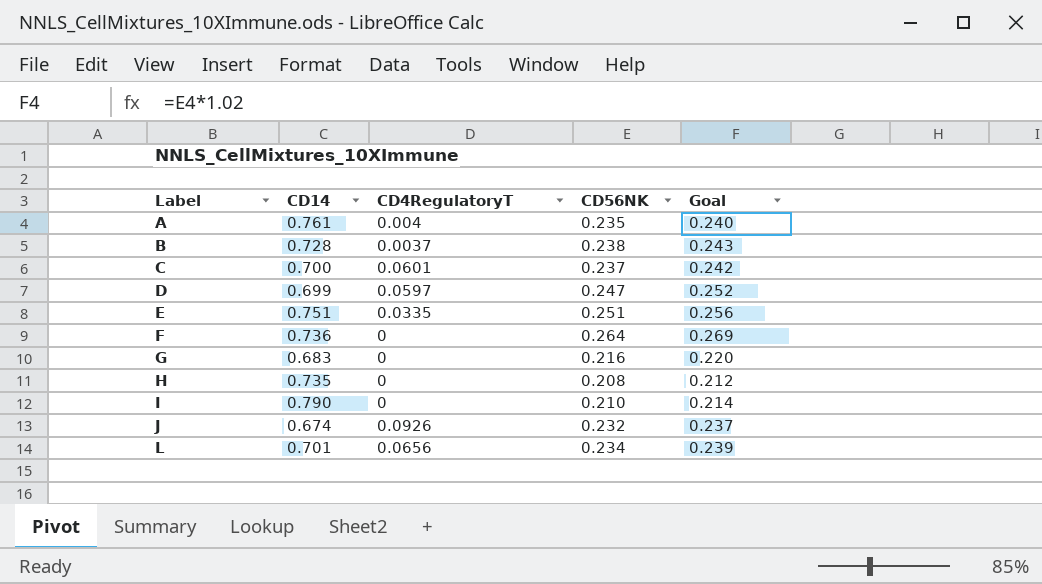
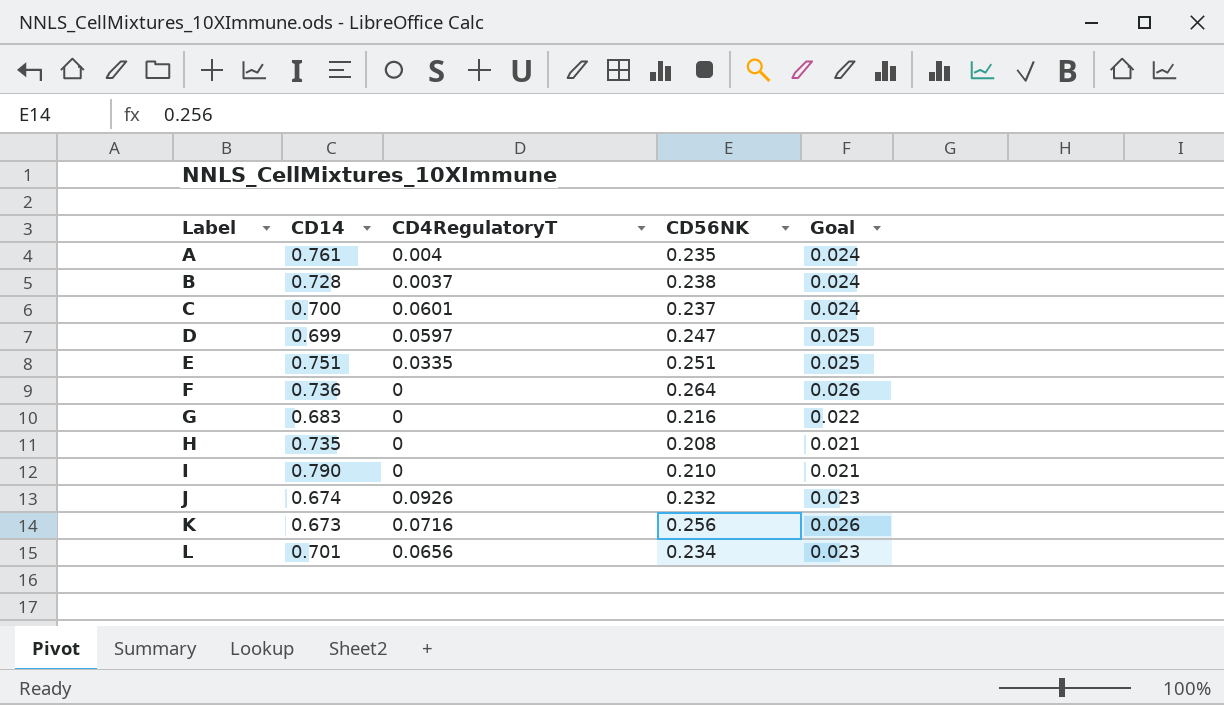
column Goal | formula: [CD56NK] * 1.02 -> [CD56NK] * 0.1
row K: none -> 0.673 | 0.0716 | 0.256 | 0.026

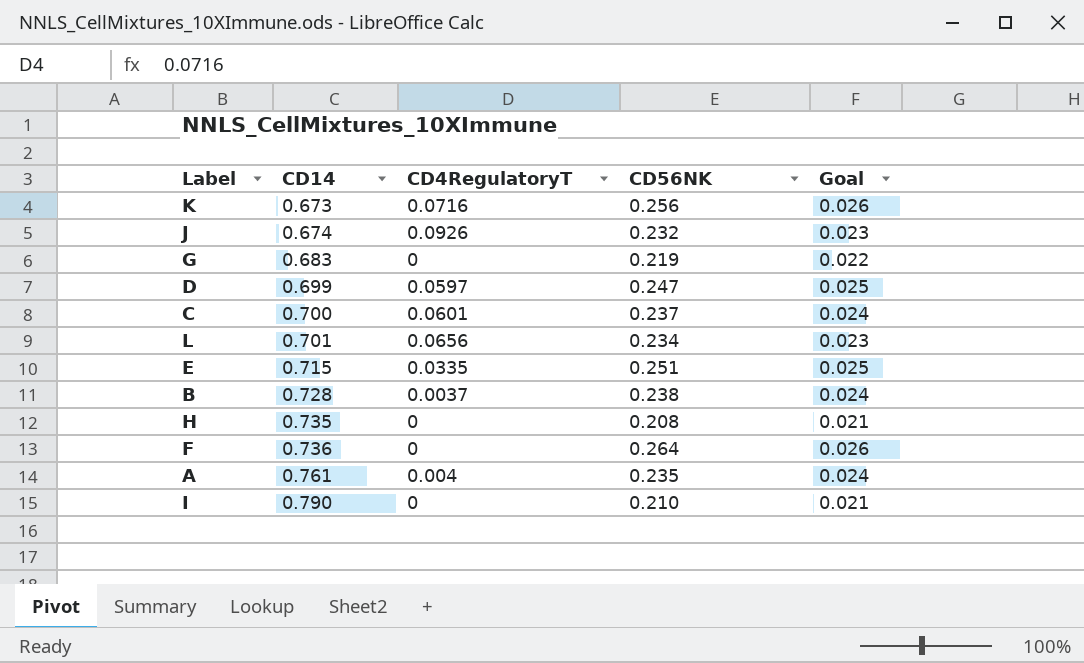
row order: Label ascending -> CD14 ascending
G | CD56NK: 0.216 -> 0.219
E | CD14: 0.751 -> 0.715

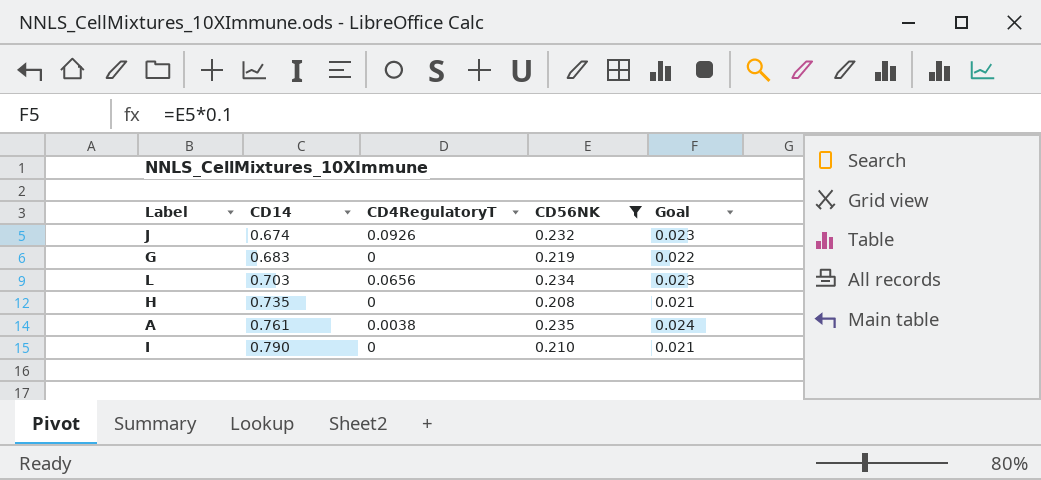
filter: none -> CD56NK <= 0.235
L | CD14: 0.701 -> 0.703
A | CD4RegulatoryT: 0.004 -> 0.0038

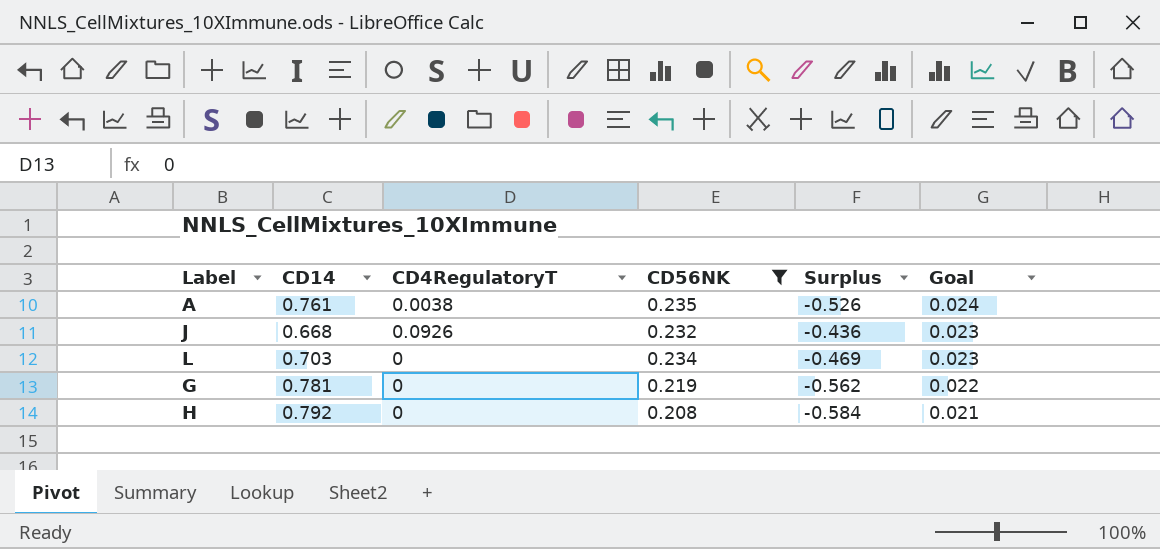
row order: CD14 ascending -> Goal descending
column Surplus | formula: none -> [CD56NK] - [CD14]
row I: 0.790 | 0 | 0.210 | 0.021 -> none
J | CD14: 0.674 -> 0.668
L | CD4RegulatoryT: 0.0656 -> 0
G | CD14: 0.683 -> 0.781
H | CD14: 0.735 -> 0.792

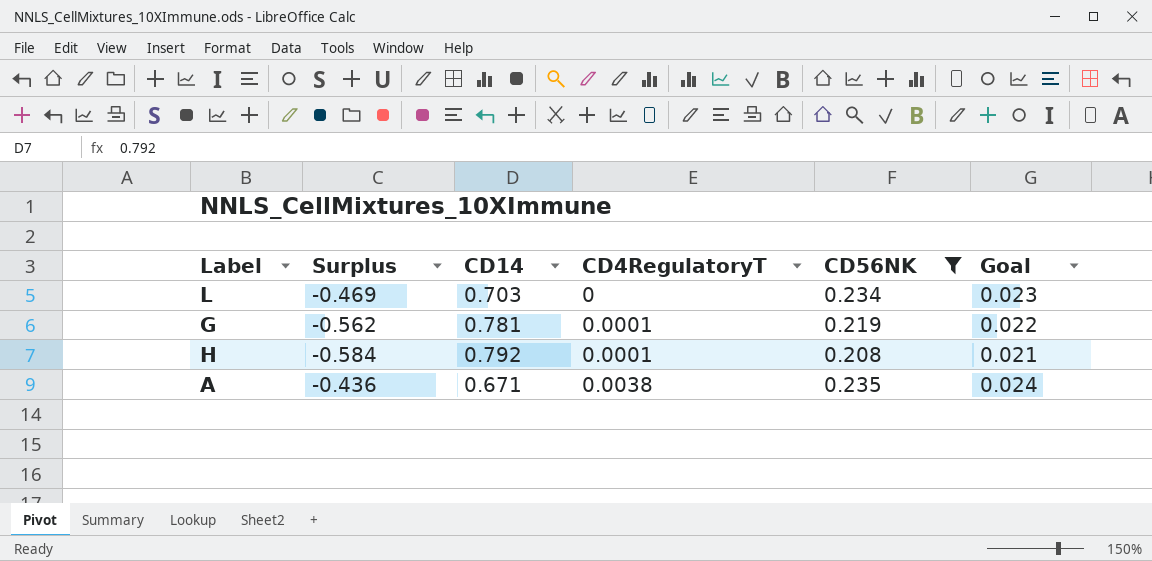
row order: Goal descending -> CD4RegulatoryT ascending
column Surplus | position: 5 -> 2
row J: 0.668 | 0.0926 | 0.232 | -0.436 | 0.023 -> none
G | CD4RegulatoryT: 0 -> 0.0001
H | CD4RegulatoryT: 0 -> 0.0001
A | Surplus: -0.526 -> -0.436
A | CD14: 0.761 -> 0.671

